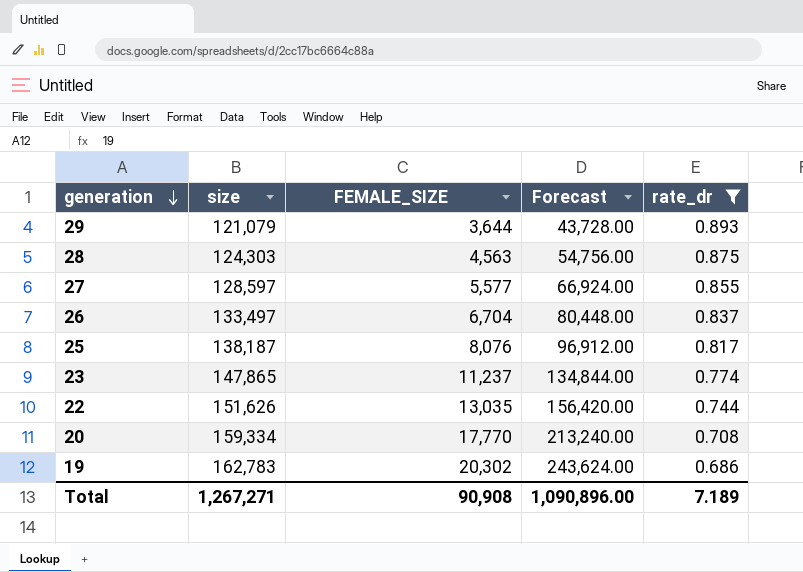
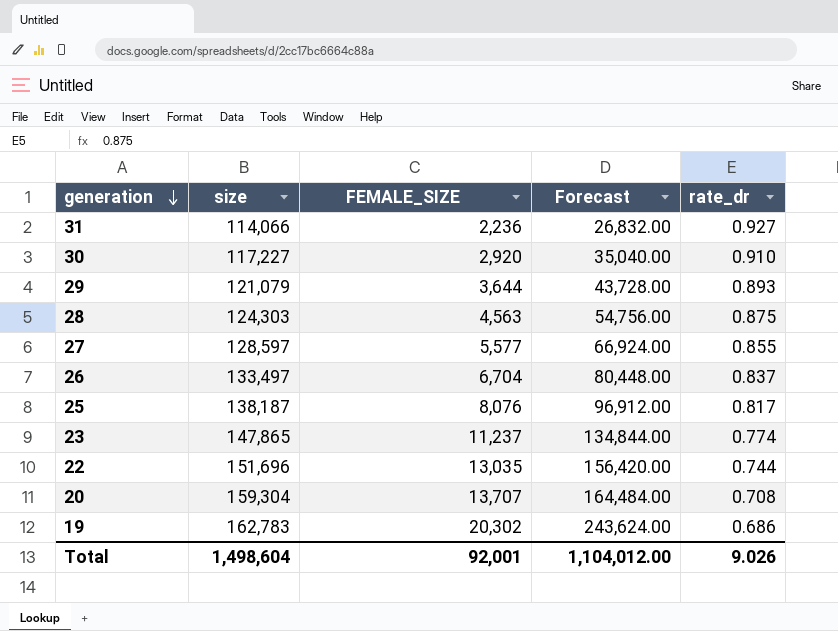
filter: rate_dr <= 0.893 -> none
22 | size: 151,626 -> 151,696
20 | size: 159,334 -> 159,304
20 | FEMALE_SIZE: 17,770 -> 13,707
20 | Forecast: 213,240.00 -> 164,484.00
Total | size: 1,267,271 -> 1,498,604
Total | FEMALE_SIZE: 90,908 -> 92,001
Total | Forecast: 1,090,896.00 -> 1,104,012.00
Total | rate_dr: 7.189 -> 9.026

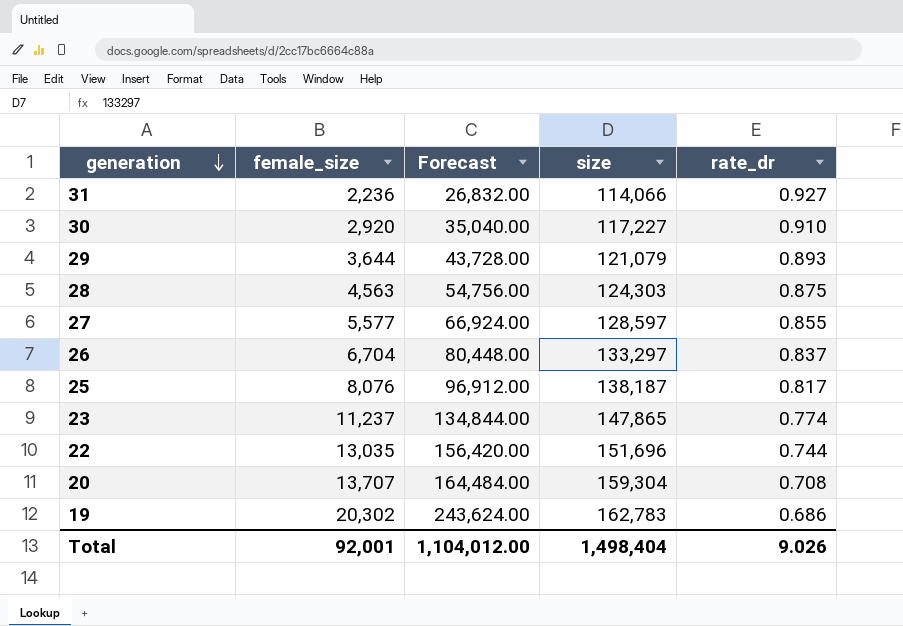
column name: FEMALE_SIZE -> female_size
column size | position: 2 -> 4
26 | size: 133,497 -> 133,297
Total | size: 1,498,604 -> 1,498,404

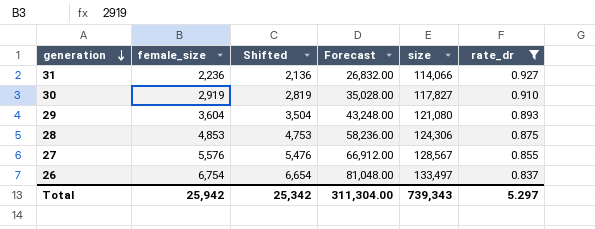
filter: none -> rate_dr >= 0.837
column Shifted | formula: none -> [female_size] - 100
30 | female_size: 2,920 -> 2,919
30 | Forecast: 35,040.00 -> 35,028.00
30 | size: 117,227 -> 117,827
29 | female_size: 3,644 -> 3,604
29 | Forecast: 43,728.00 -> 43,248.00
29 | size: 121,079 -> 121,080
28 | female_size: 4,563 -> 4,853
28 | Forecast: 54,756.00 -> 58,236.00
28 | size: 124,303 -> 124,306
27 | female_size: 5,577 -> 5,576
27 | Forecast: 66,924.00 -> 66,912.00
27 | size: 128,597 -> 128,567
26 | female_size: 6,704 -> 6,754
26 | Forecast: 80,448.00 -> 81,048.00
26 | size: 133,297 -> 133,497
Total | female_size: 92,001 -> 25,942
Total | Forecast: 1,104,012.00 -> 311,304.00
Total | size: 1,498,404 -> 739,343
Total | rate_dr: 9.026 -> 5.297

